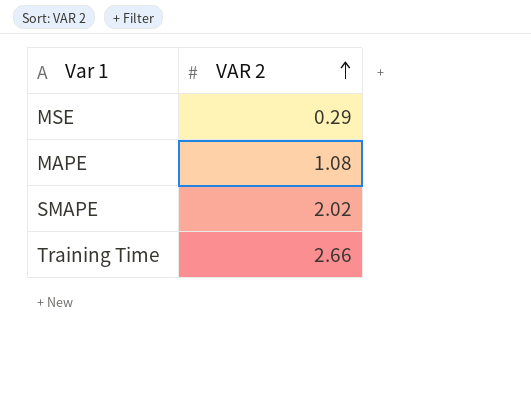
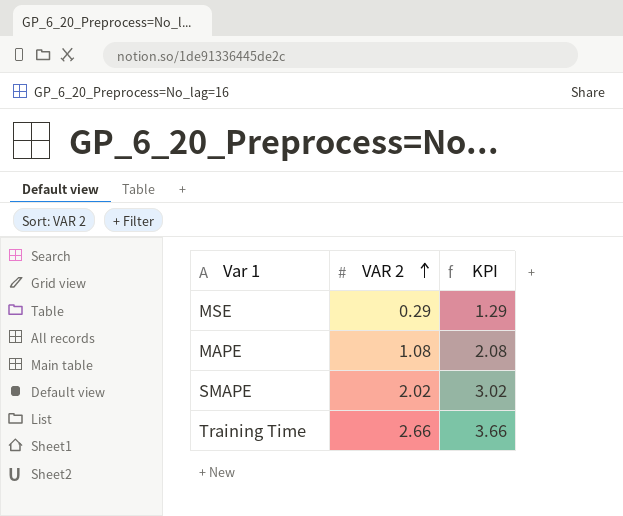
column KPI | formula: none -> [VAR 2] + 1

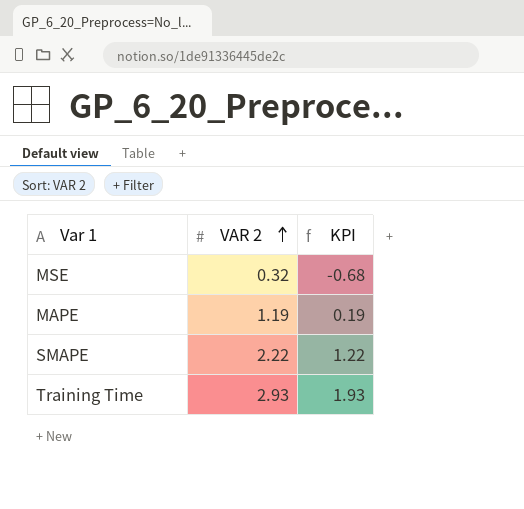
column KPI | formula: [VAR 2] + 1 -> [VAR 2] - 1
MSE | VAR 2: 0.29 -> 0.32
MAPE | VAR 2: 1.08 -> 1.19
SMAPE | VAR 2: 2.02 -> 2.22
Training Time | VAR 2: 2.66 -> 2.93

